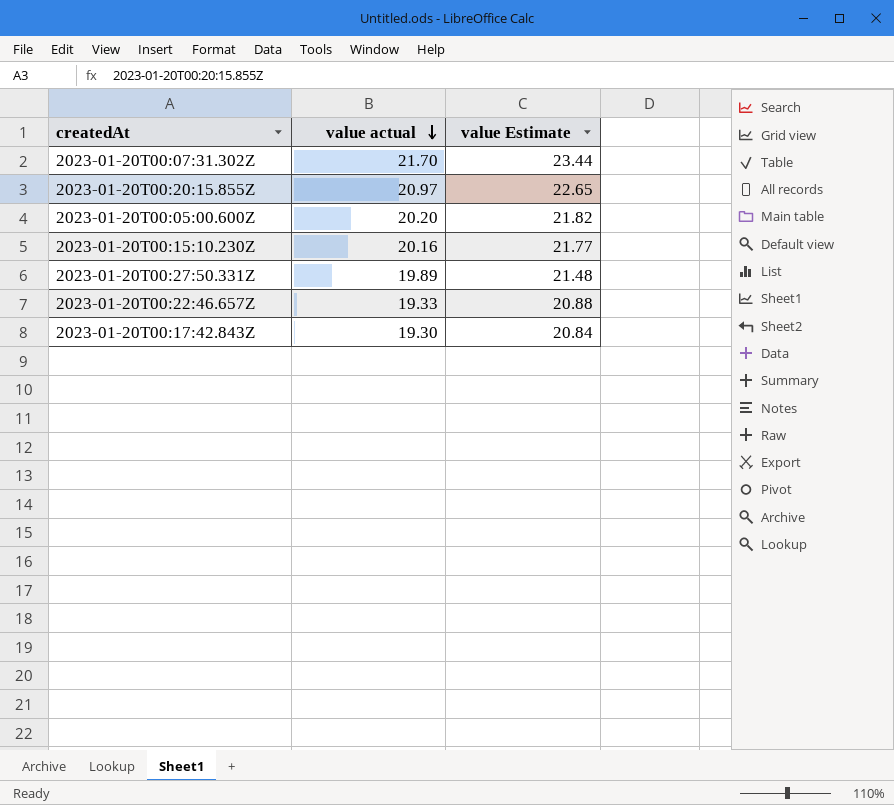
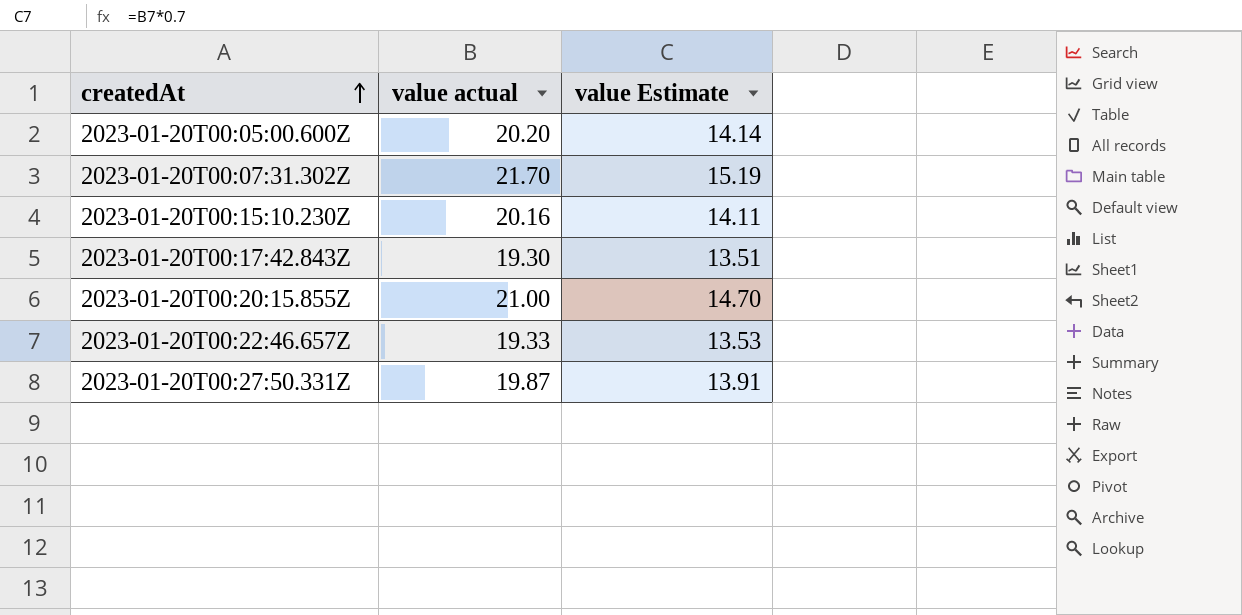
row order: value actual descending -> createdAt ascending
column value Estimate | formula: [value actual] * 1.08 -> [value actual] * 0.7
2023-01-20T00:20:15.855Z | value actual: 20.97 -> 21.00
2023-01-20T00:27:50.331Z | value actual: 19.89 -> 19.87

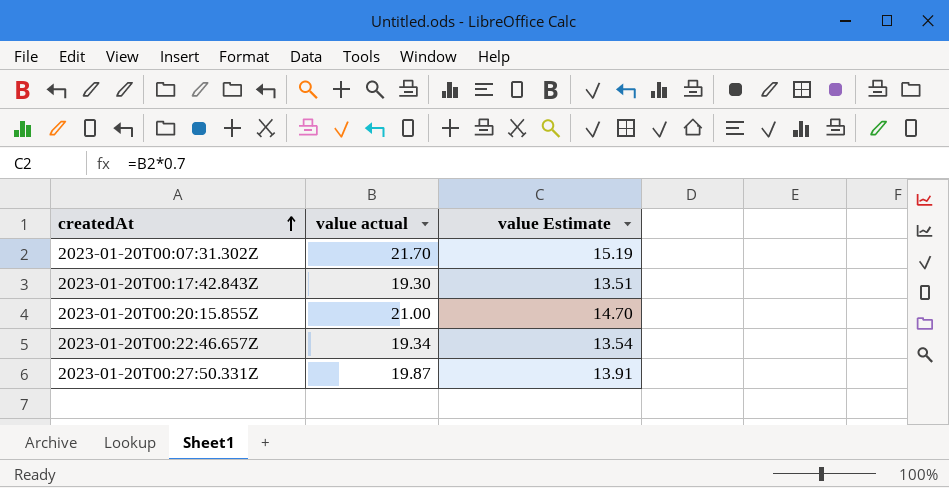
row 2023-01-20T00:05:00.600Z: 20.20 | 14.14 -> none
row 2023-01-20T00:15:10.230Z: 20.16 | 14.11 -> none
2023-01-20T00:22:46.657Z | value actual: 19.33 -> 19.34
2023-01-20T00:22:46.657Z | value Estimate: 13.53 -> 13.54

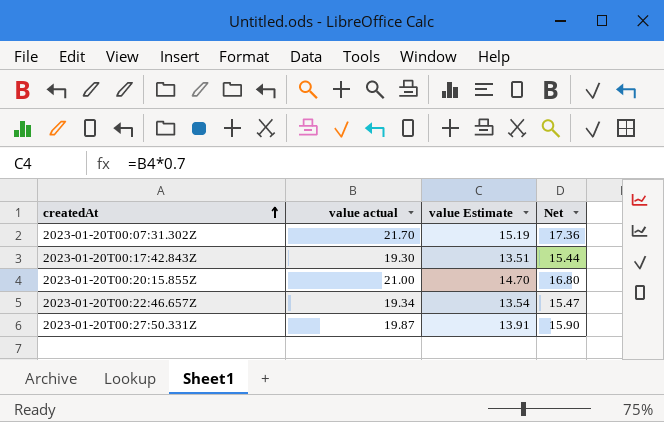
column Net | formula: none -> [value actual] * 0.8

